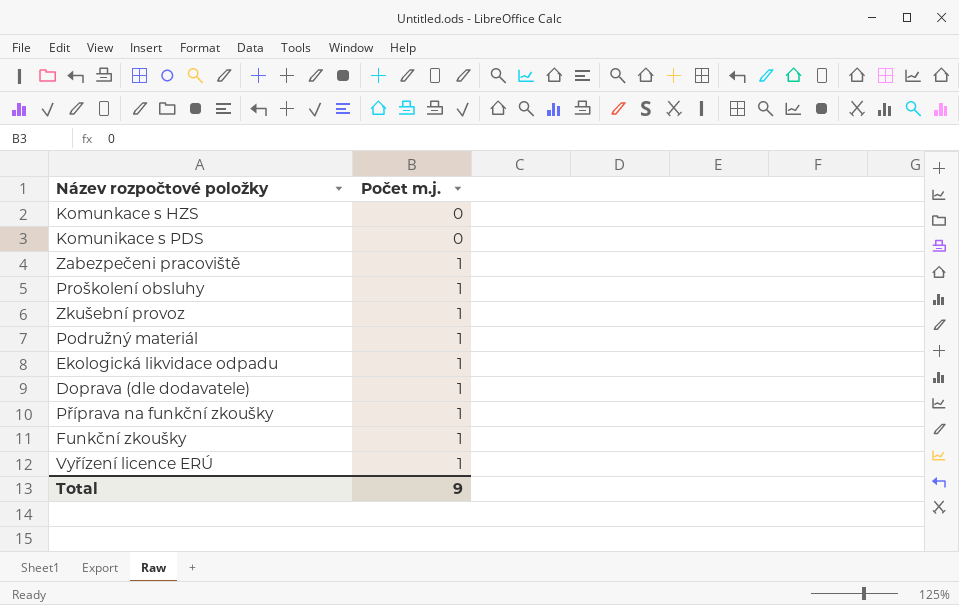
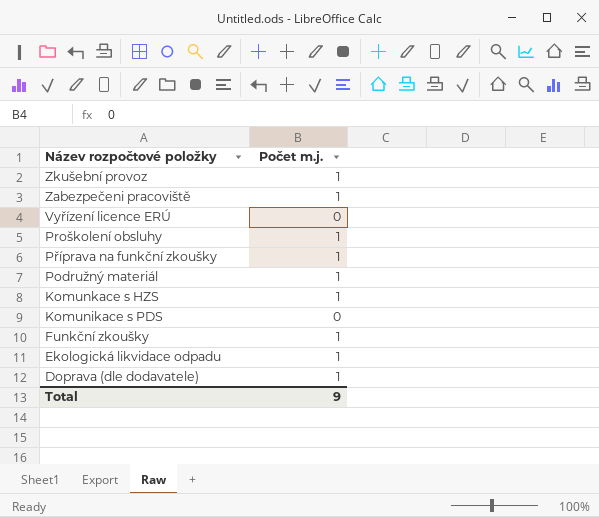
row order: Počet m.j. ascending -> Název rozpočtové položky descending
Vyřízení licence ERÚ | Počet m.j.: 1 -> 0
Komunkace s HZS | Počet m.j.: 0 -> 1

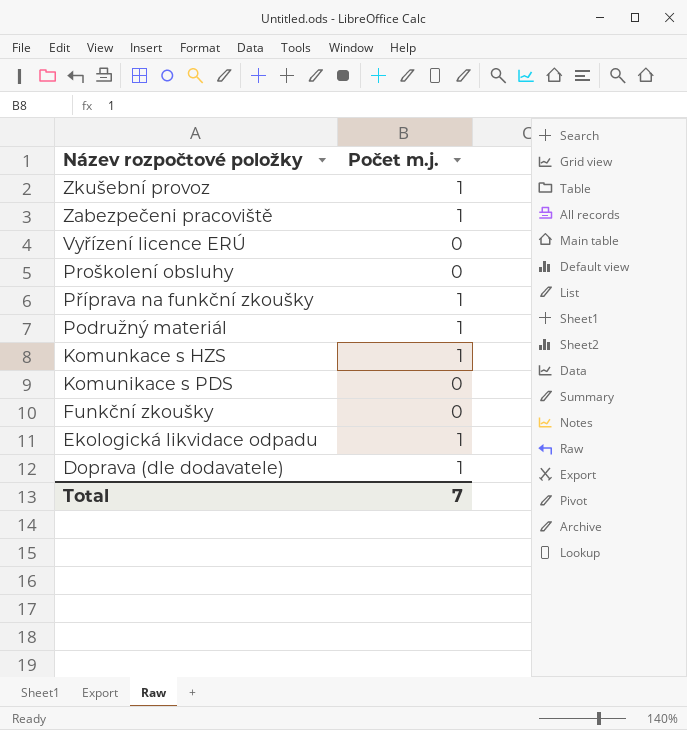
Proškolení obsluhy | Počet m.j.: 1 -> 0
Funkční zkoušky | Počet m.j.: 1 -> 0
Total | Počet m.j.: 9 -> 7

